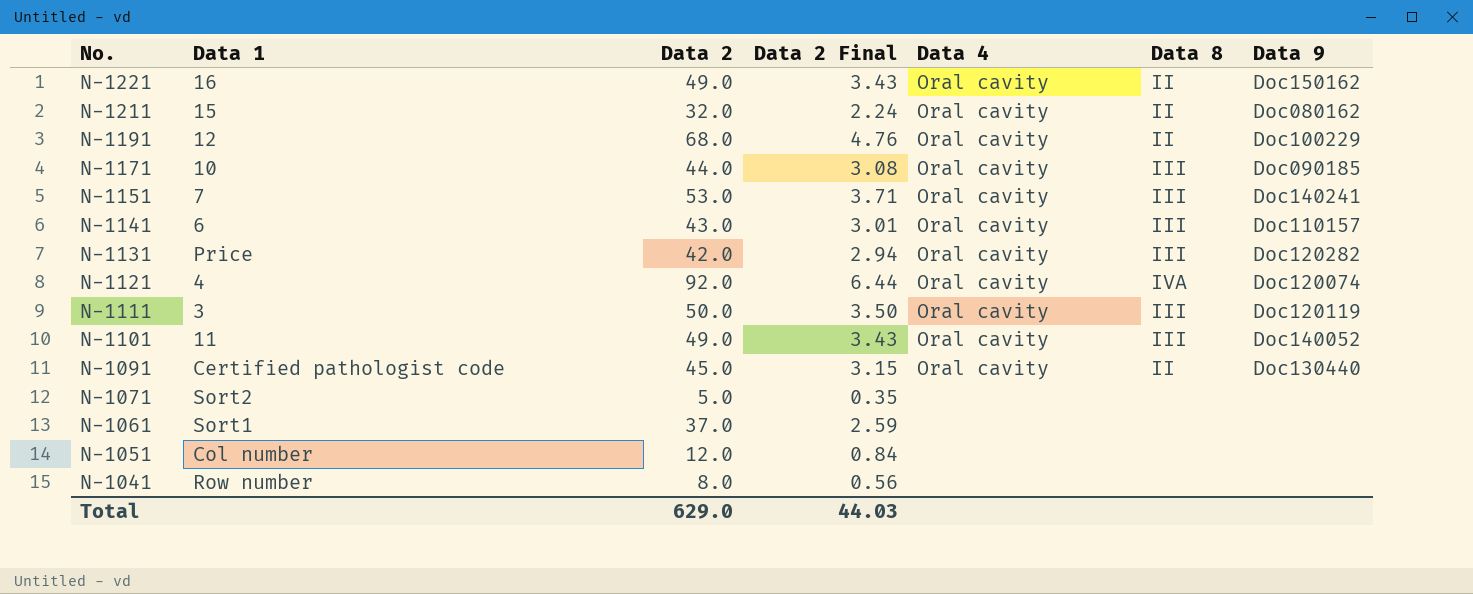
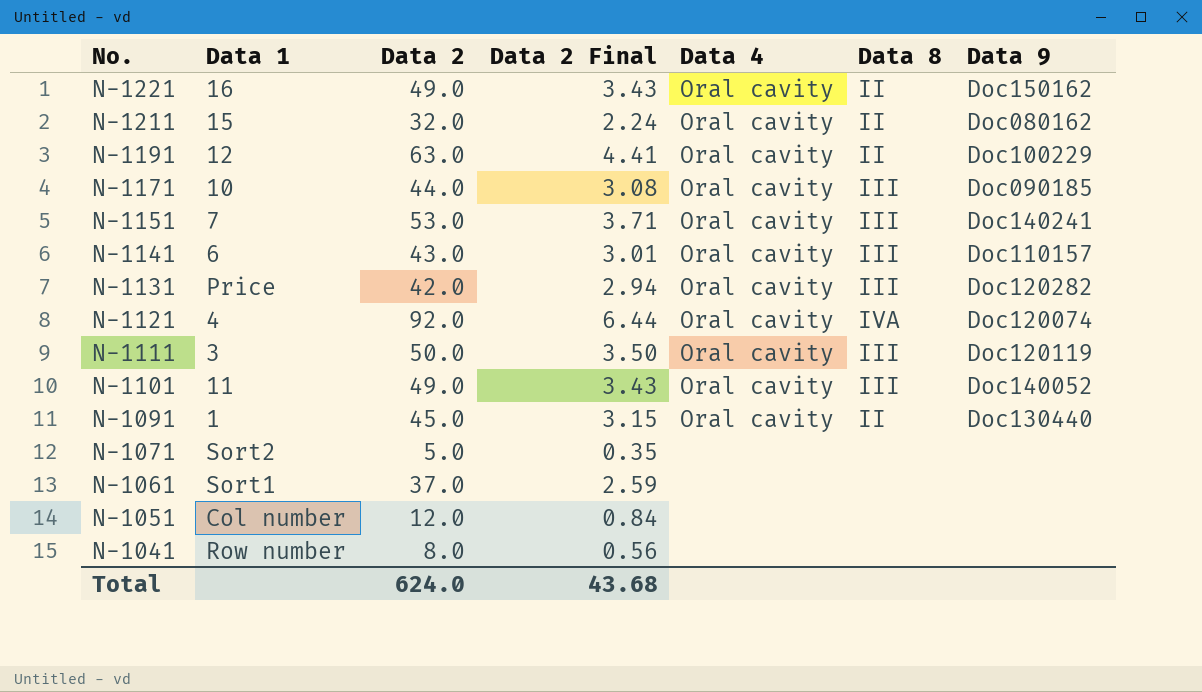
N-1191 | Data 2: 68.0 -> 63.0
N-1191 | Data 2 Final: 4.76 -> 4.41
N-1091 | Data 1: Certified pathologist code -> 1
Total | Data 2: 629.0 -> 624.0
Total | Data 2 Final: 44.03 -> 43.68

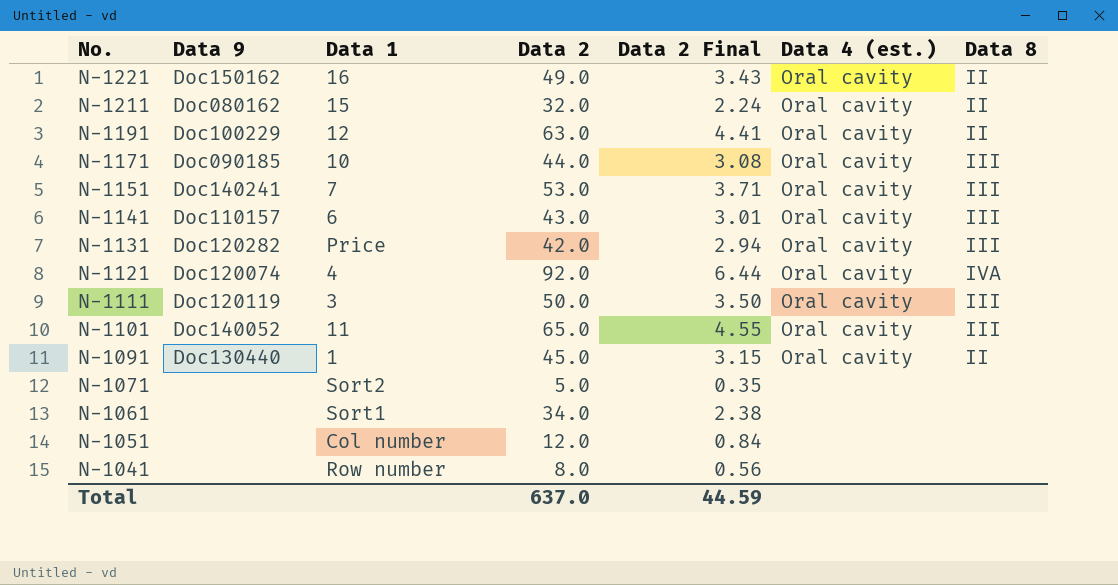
column Data 9 | position: 7 -> 2
column name: Data 4 -> Data 4 (est.)
N-1101 | Data 2: 49.0 -> 65.0
N-1101 | Data 2 Final: 3.43 -> 4.55
N-1061 | Data 2: 37.0 -> 34.0
N-1061 | Data 2 Final: 2.59 -> 2.38
Total | Data 2: 624.0 -> 637.0
Total | Data 2 Final: 43.68 -> 44.59

